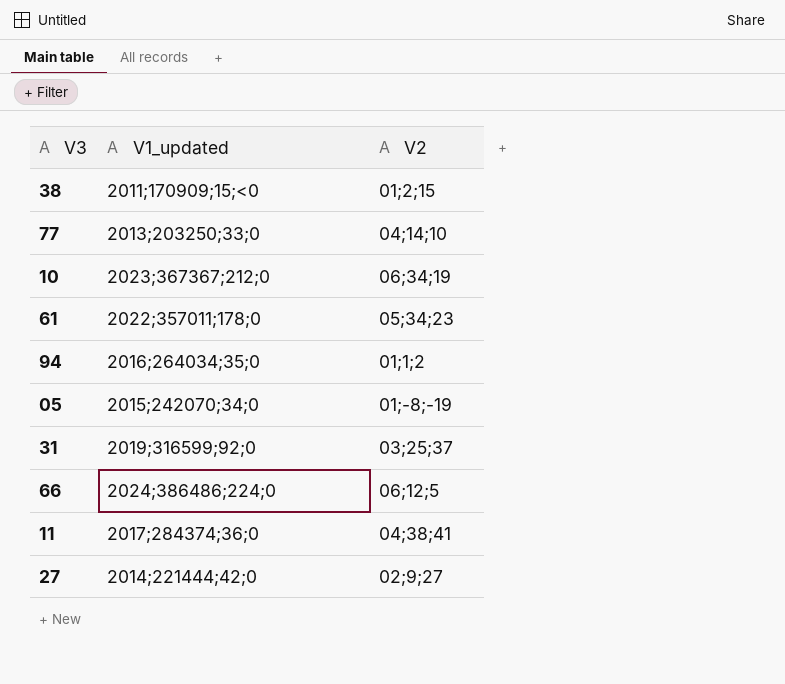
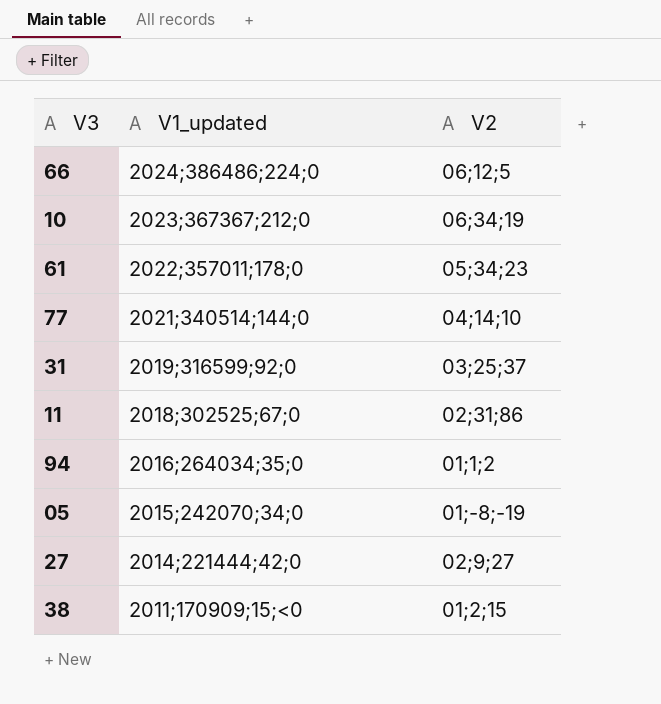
row order: none -> V1_updated descending
77 | V1_updated: 2013;203250;33;0 -> 2021;340514;144;0
11 | V1_updated: 2017;284374;36;0 -> 2018;302525;67;0
11 | V2: 04;38;41 -> 02;31;86

